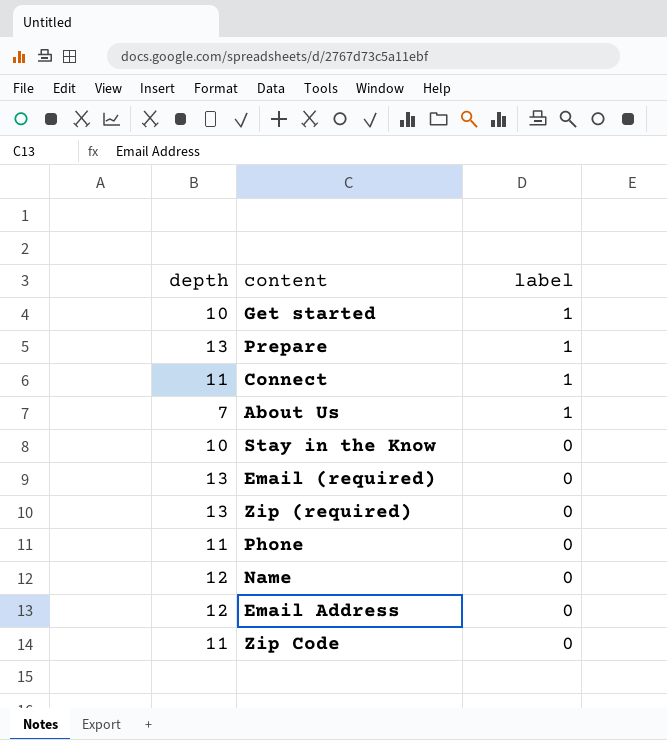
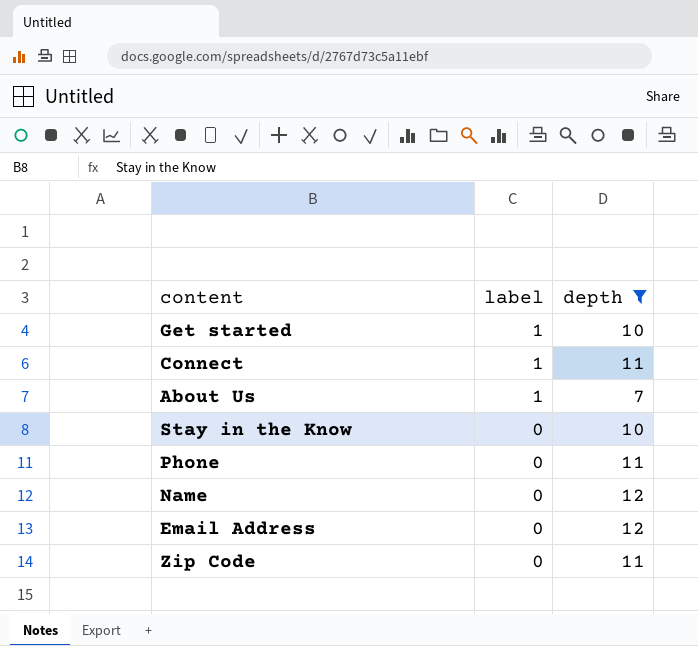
filter: none -> depth != 13
column depth | position: 1 -> 3

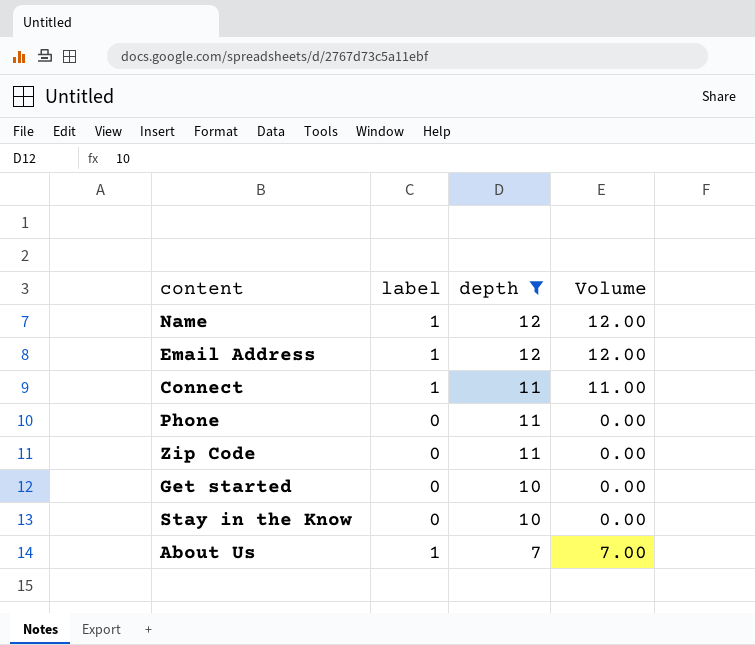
row order: label descending -> depth descending
column Volume | formula: none -> [label] * [depth]
Name | label: 0 -> 1
Email Address | label: 0 -> 1
Get started | label: 1 -> 0

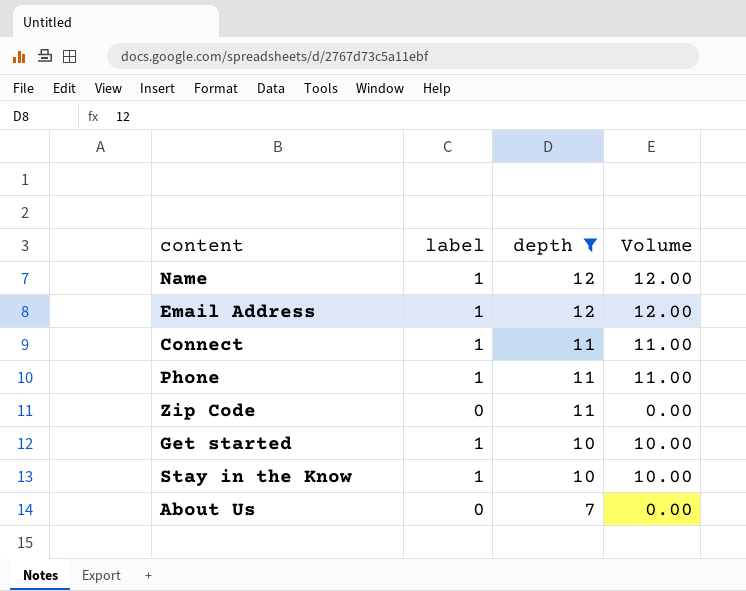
Phone | label: 0 -> 1
Phone | Volume: 0.00 -> 11.00
Get started | label: 0 -> 1
Get started | Volume: 0.00 -> 10.00
Stay in the Know | label: 0 -> 1
Stay in the Know | Volume: 0.00 -> 10.00
About Us | label: 1 -> 0
About Us | Volume: 7.00 -> 0.00

